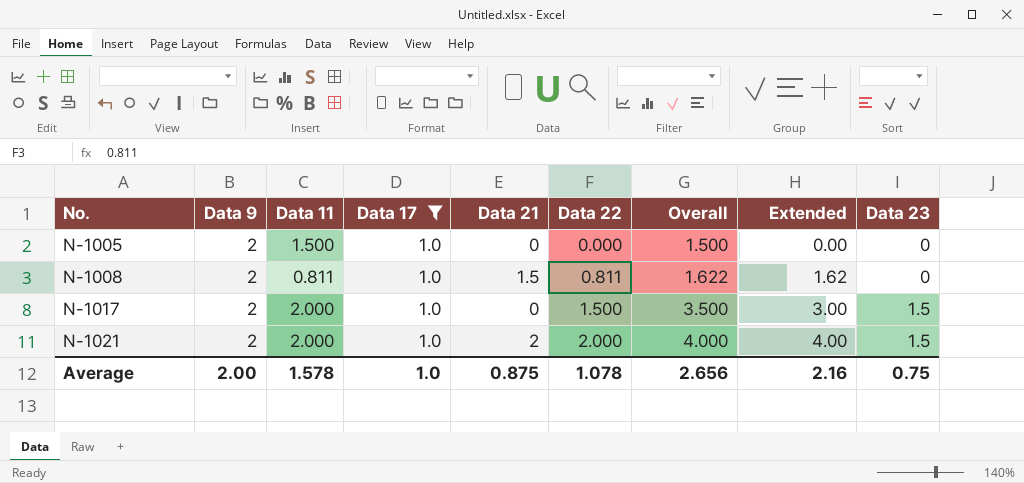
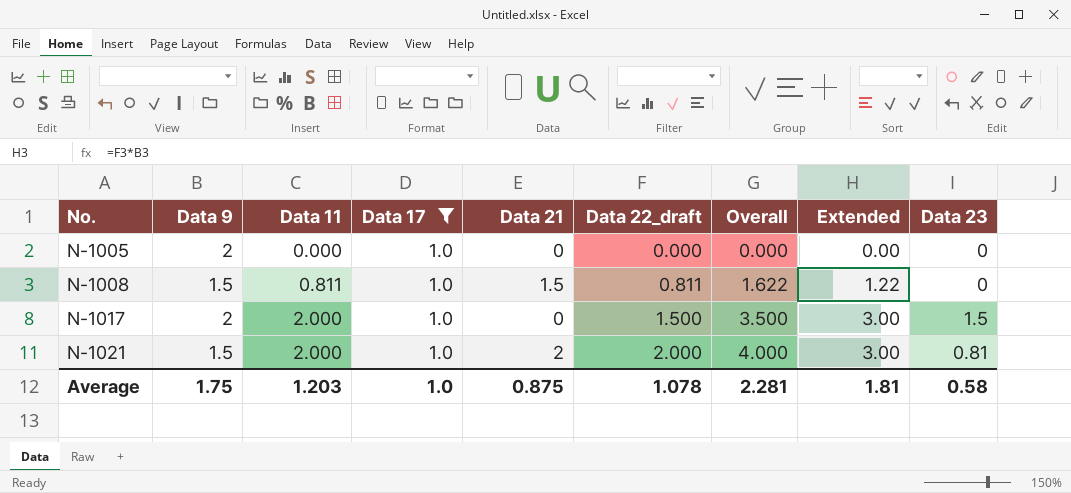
column name: Data 22 -> Data 22_draft
N-1005 | Data 11: 1.500 -> 0.000
N-1005 | Overall: 1.500 -> 0.000
N-1008 | Data 9: 2 -> 1.5
N-1008 | Extended: 1.62 -> 1.22
N-1021 | Data 9: 2 -> 1.5
N-1021 | Extended: 4.00 -> 3.00
N-1021 | Data 23: 1.5 -> 0.81
Average | Data 9: 2.00 -> 1.75
Average | Data 11: 1.578 -> 1.203
Average | Overall: 2.656 -> 2.281
Average | Extended: 2.16 -> 1.81
Average | Data 23: 0.75 -> 0.58

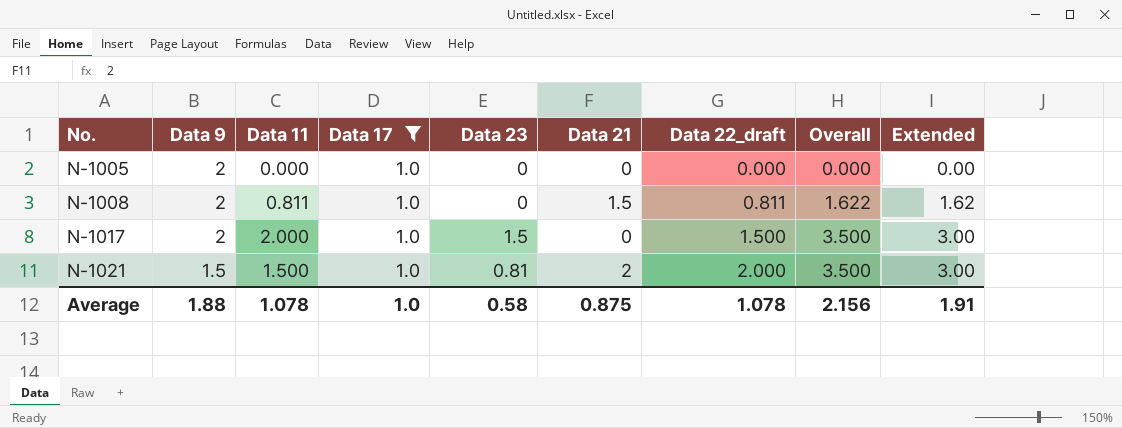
column Data 23 | position: 9 -> 5
N-1008 | Data 9: 1.5 -> 2
N-1008 | Extended: 1.22 -> 1.62
N-1021 | Data 11: 2.000 -> 1.500
N-1021 | Overall: 4.000 -> 3.500
Average | Data 9: 1.75 -> 1.88
Average | Data 11: 1.203 -> 1.078
Average | Overall: 2.281 -> 2.156
Average | Extended: 1.81 -> 1.91

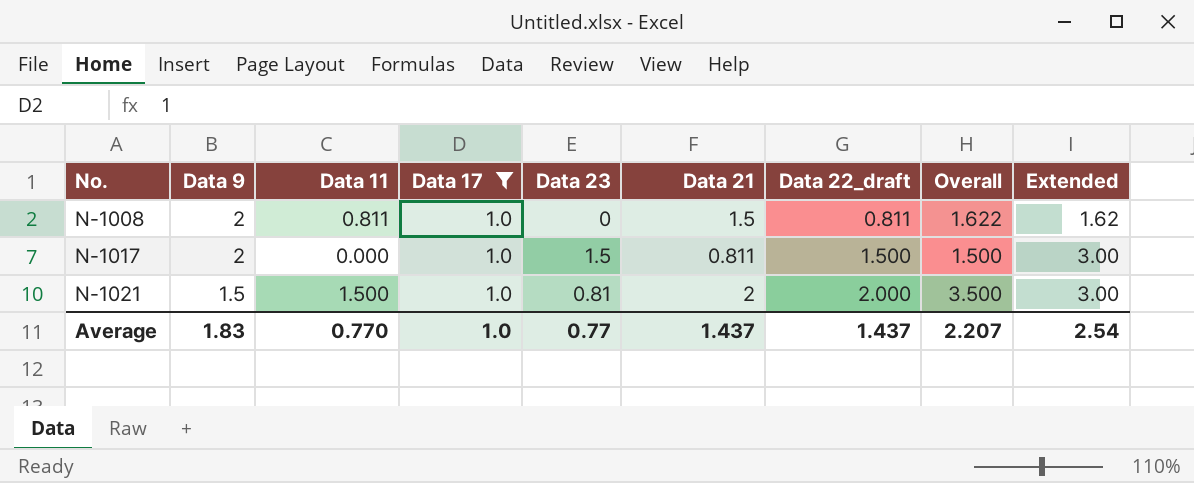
row N-1005: 2 | 0.000 | 1.0 | 0 | 0 | 0.000 | 0.000 | 0.00 -> none
N-1017 | Data 11: 2.000 -> 0.000
N-1017 | Data 21: 0 -> 0.811
N-1017 | Overall: 3.500 -> 1.500
Average | Data 9: 1.88 -> 1.83
Average | Data 11: 1.078 -> 0.770
Average | Data 23: 0.58 -> 0.77
Average | Data 21: 0.875 -> 1.437
Average | Data 22_draft: 1.078 -> 1.437
Average | Overall: 2.156 -> 2.207
Average | Extended: 1.91 -> 2.54

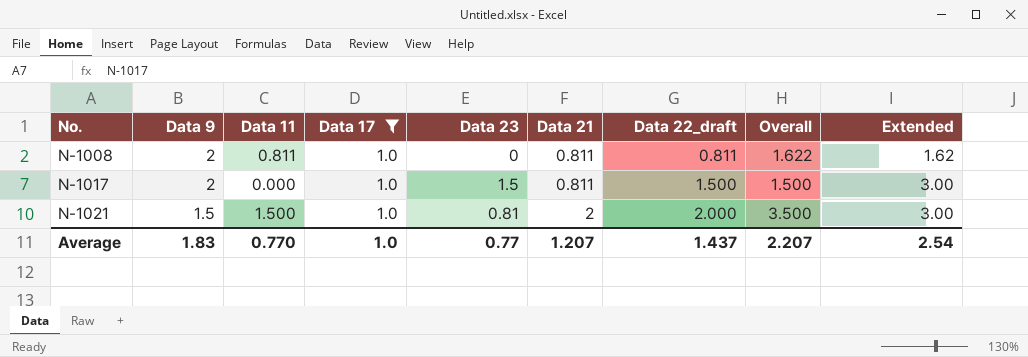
N-1008 | Data 21: 1.5 -> 0.811
Average | Data 21: 1.437 -> 1.207

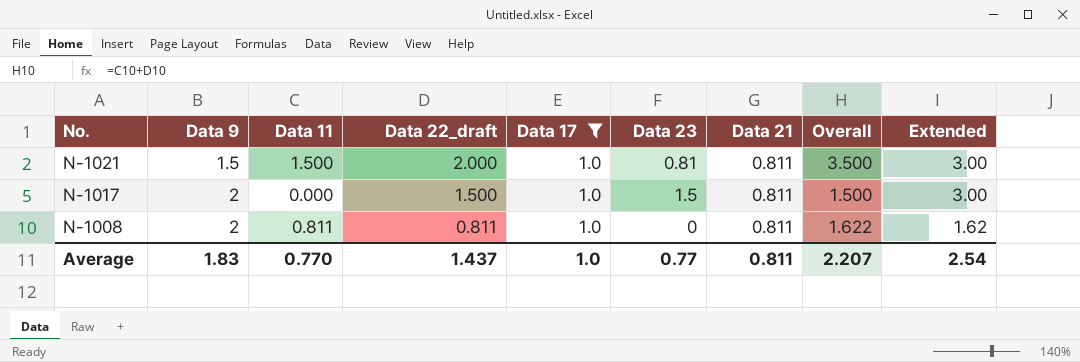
row order: No. ascending -> No. descending
column Data 22_draft | position: 7 -> 4
N-1021 | Data 21: 2 -> 0.811
Average | Data 21: 1.207 -> 0.811

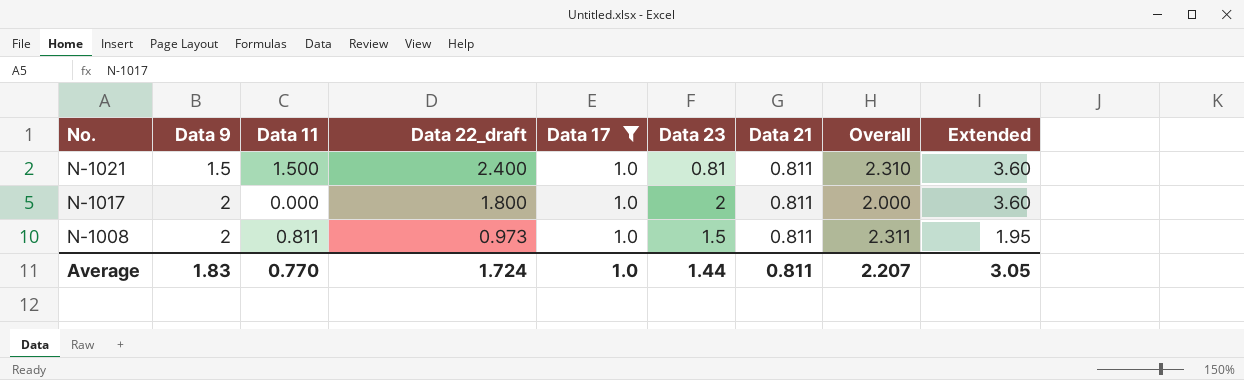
column Overall | formula: [Data 11] + [Data 22_draft] -> [Data 11] + [Data 23]
N-1021 | Data 22_draft: 2.000 -> 2.400
N-1021 | Extended: 3.00 -> 3.60
N-1017 | Data 22_draft: 1.500 -> 1.800
N-1017 | Data 23: 1.5 -> 2
N-1017 | Extended: 3.00 -> 3.60
N-1008 | Data 22_draft: 0.811 -> 0.973
N-1008 | Data 23: 0 -> 1.5
N-1008 | Extended: 1.62 -> 1.95
Average | Data 22_draft: 1.437 -> 1.724
Average | Data 23: 0.77 -> 1.44
Average | Extended: 2.54 -> 3.05

